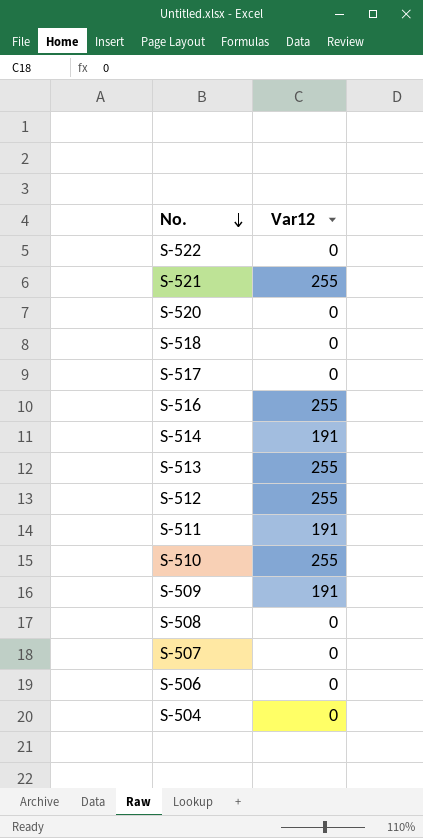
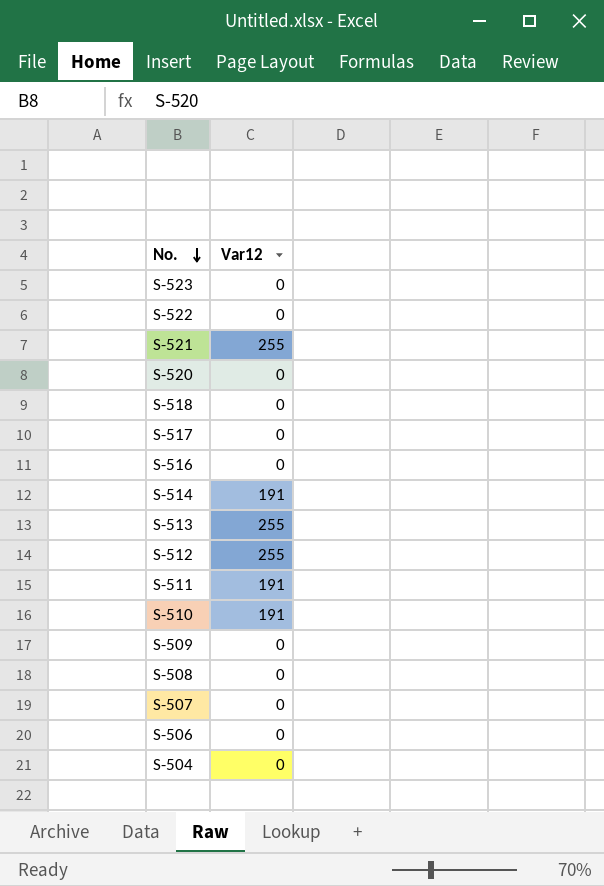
row S-523: none -> 0
S-516 | Var12: 255 -> 0
S-510 | Var12: 255 -> 191
S-509 | Var12: 191 -> 0

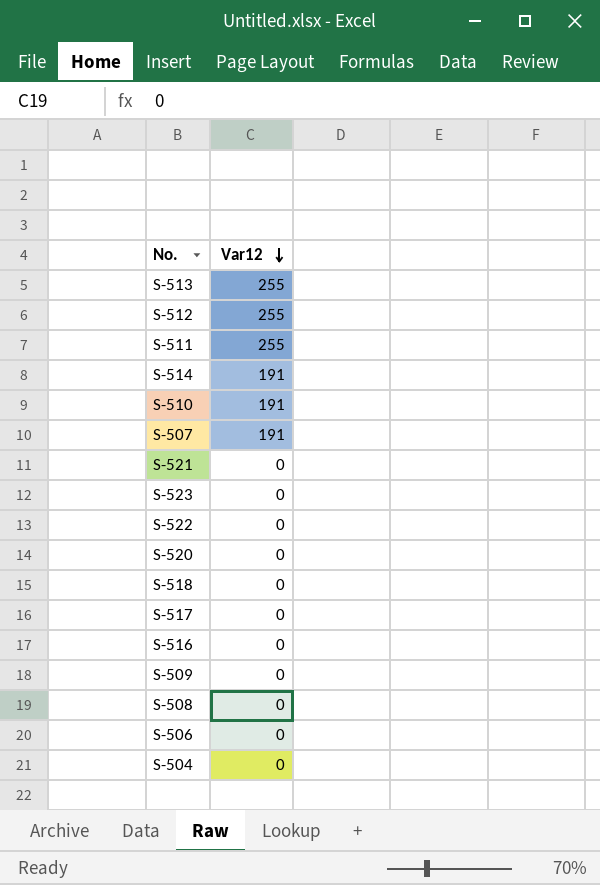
row order: No. descending -> Var12 descending
S-511 | Var12: 191 -> 255
S-507 | Var12: 0 -> 191
S-521 | Var12: 255 -> 0

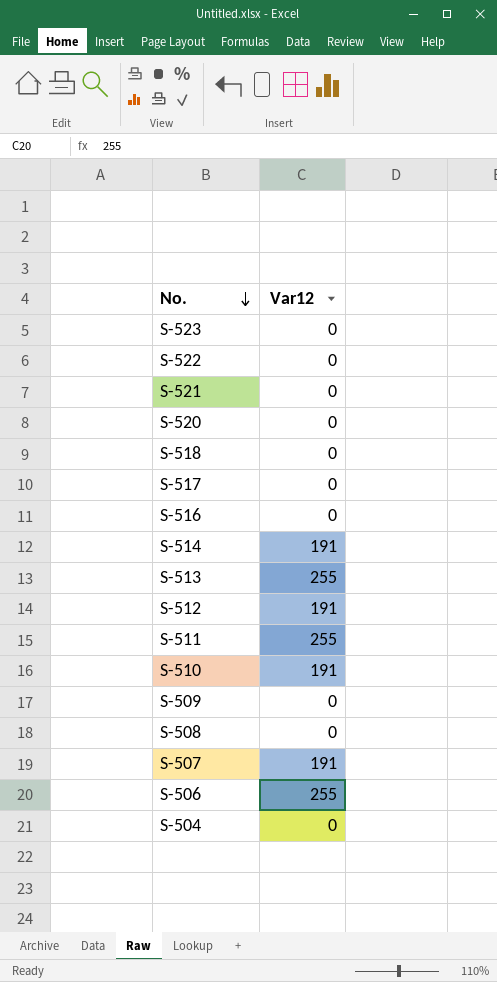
row order: Var12 descending -> No. descending
S-512 | Var12: 255 -> 191
S-506 | Var12: 0 -> 255

